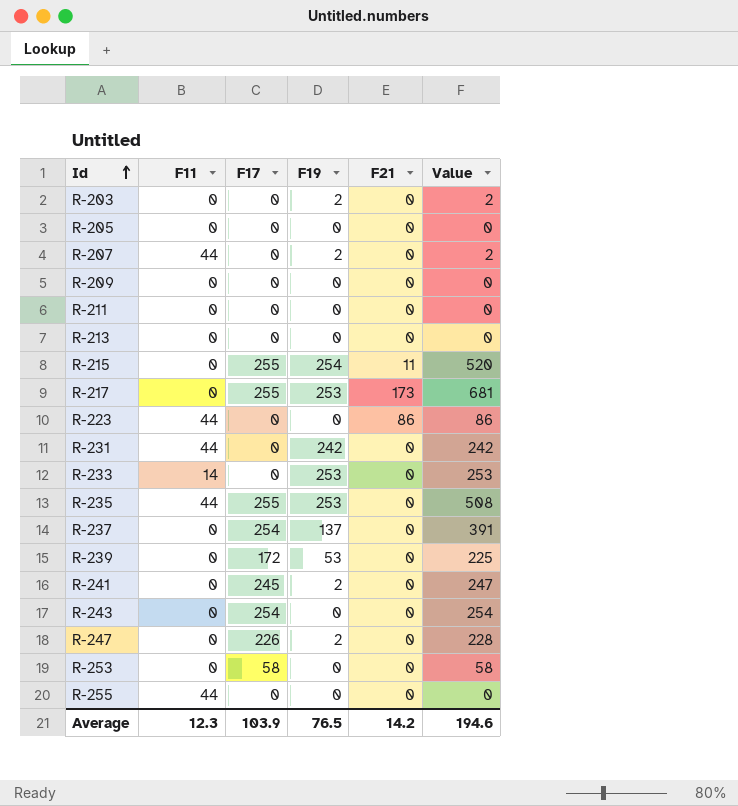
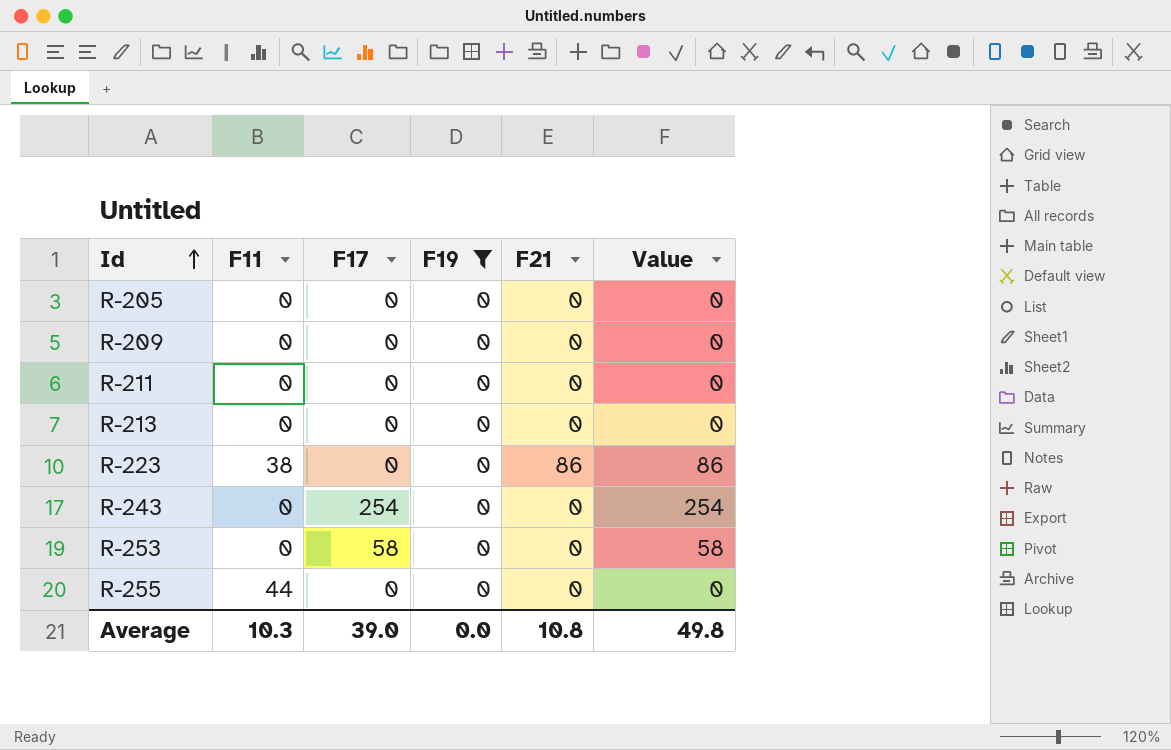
filter: none -> F19 = 0
R-223 | F11: 44 -> 38
Average | F11: 12.3 -> 10.3
Average | F17: 103.9 -> 39.0
Average | F19: 76.5 -> 0.0
Average | F21: 14.2 -> 10.8
Average | Value: 194.6 -> 49.8

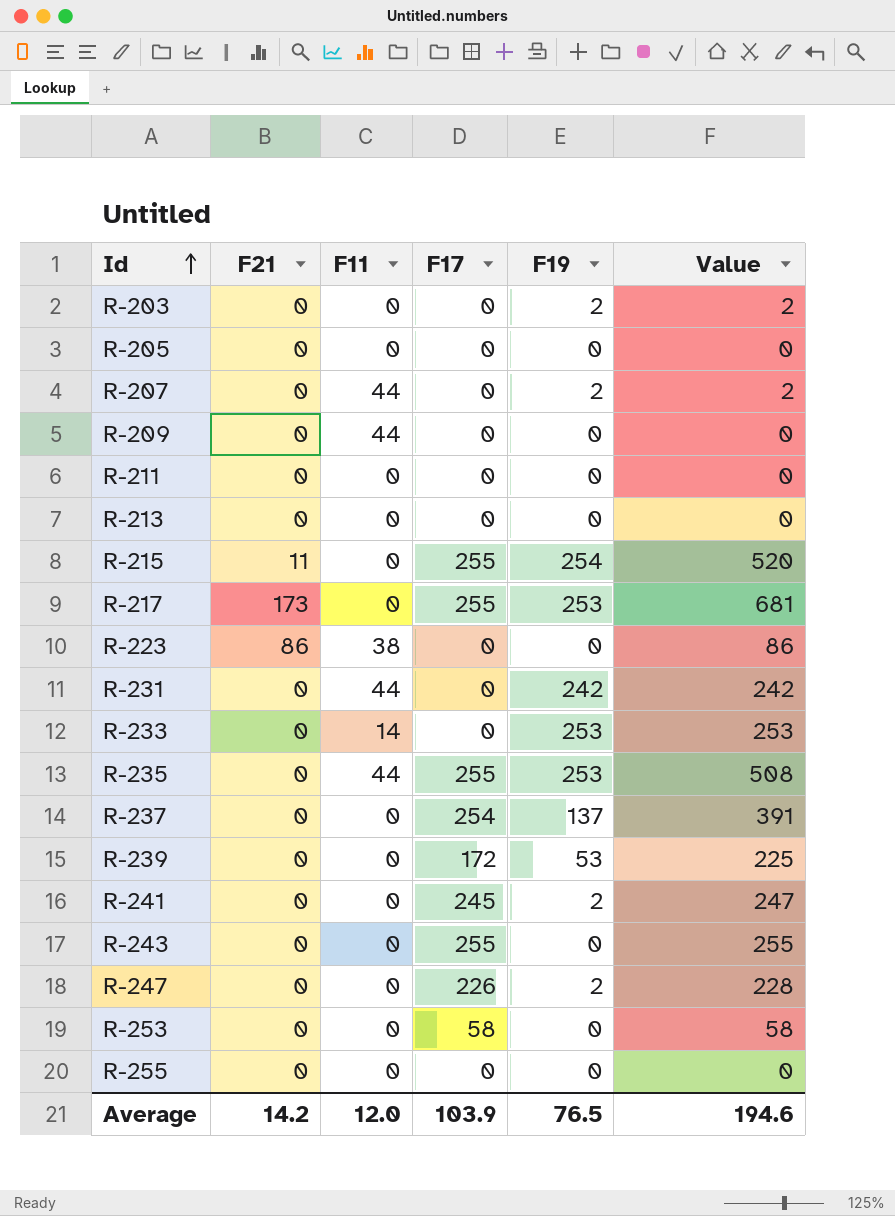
filter: F19 = 0 -> none
column F21 | position: 5 -> 2
R-209 | F11: 0 -> 44
R-243 | F17: 254 -> 255
R-243 | Value: 254 -> 255
R-255 | F11: 44 -> 0
Average | F21: 10.8 -> 14.2
Average | F11: 10.3 -> 12.0
Average | F17: 39.0 -> 103.9
Average | F19: 0.0 -> 76.5
Average | Value: 49.8 -> 194.6

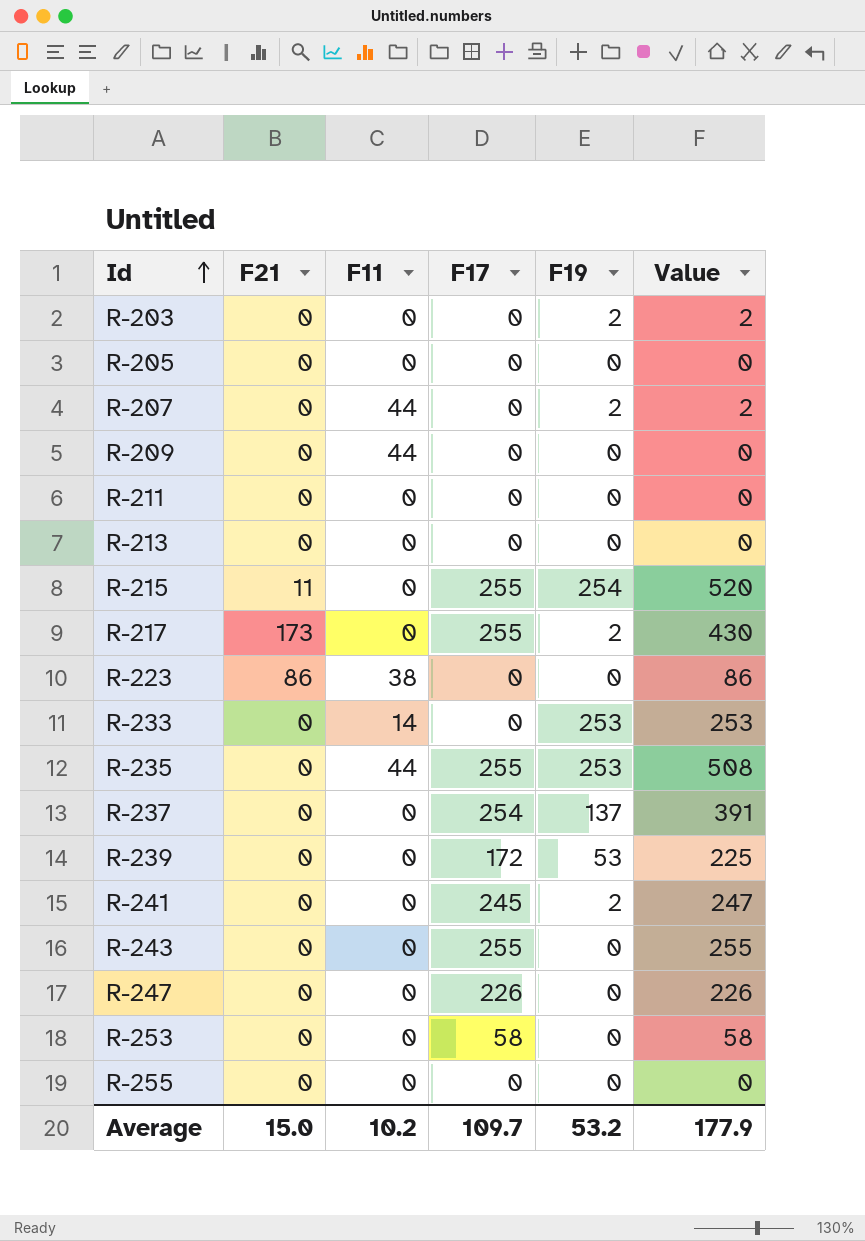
row R-231: 0 | 44 | 0 | 242 | 242 -> none
R-217 | F19: 253 -> 2
R-217 | Value: 681 -> 430
R-247 | F19: 2 -> 0
R-247 | Value: 228 -> 226
Average | F21: 14.2 -> 15.0
Average | F11: 12.0 -> 10.2
Average | F17: 103.9 -> 109.7
Average | F19: 76.5 -> 53.2
Average | Value: 194.6 -> 177.9

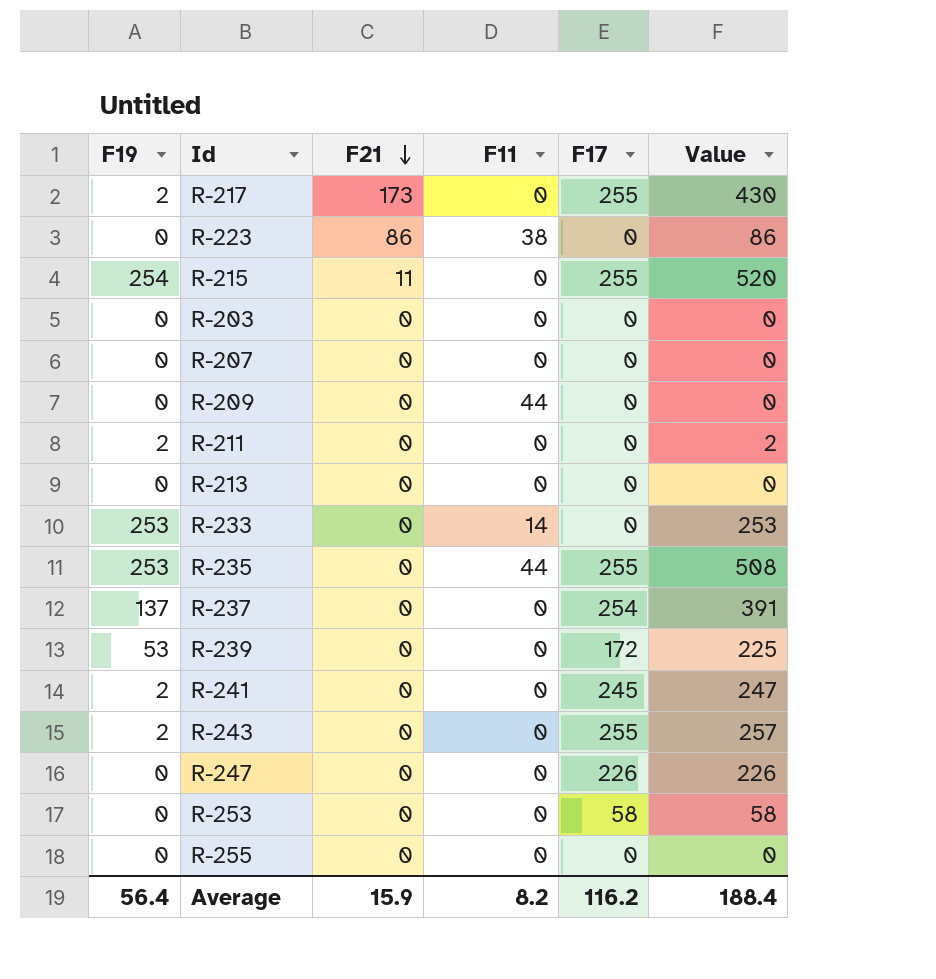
row order: Id ascending -> F21 descending
column F19 | position: 5 -> 1
row R-205: 0 | 0 | 0 | 0 | 0 -> none
R-203 | F19: 2 -> 0
R-203 | Value: 2 -> 0
R-207 | F19: 2 -> 0
R-207 | F11: 44 -> 0
R-207 | Value: 2 -> 0
R-211 | F19: 0 -> 2
R-211 | Value: 0 -> 2
R-243 | F19: 0 -> 2
R-243 | Value: 255 -> 257
Average | F19: 53.2 -> 56.4
Average | F21: 15.0 -> 15.9
Average | F11: 10.2 -> 8.2
Average | F17: 109.7 -> 116.2
Average | Value: 177.9 -> 188.4

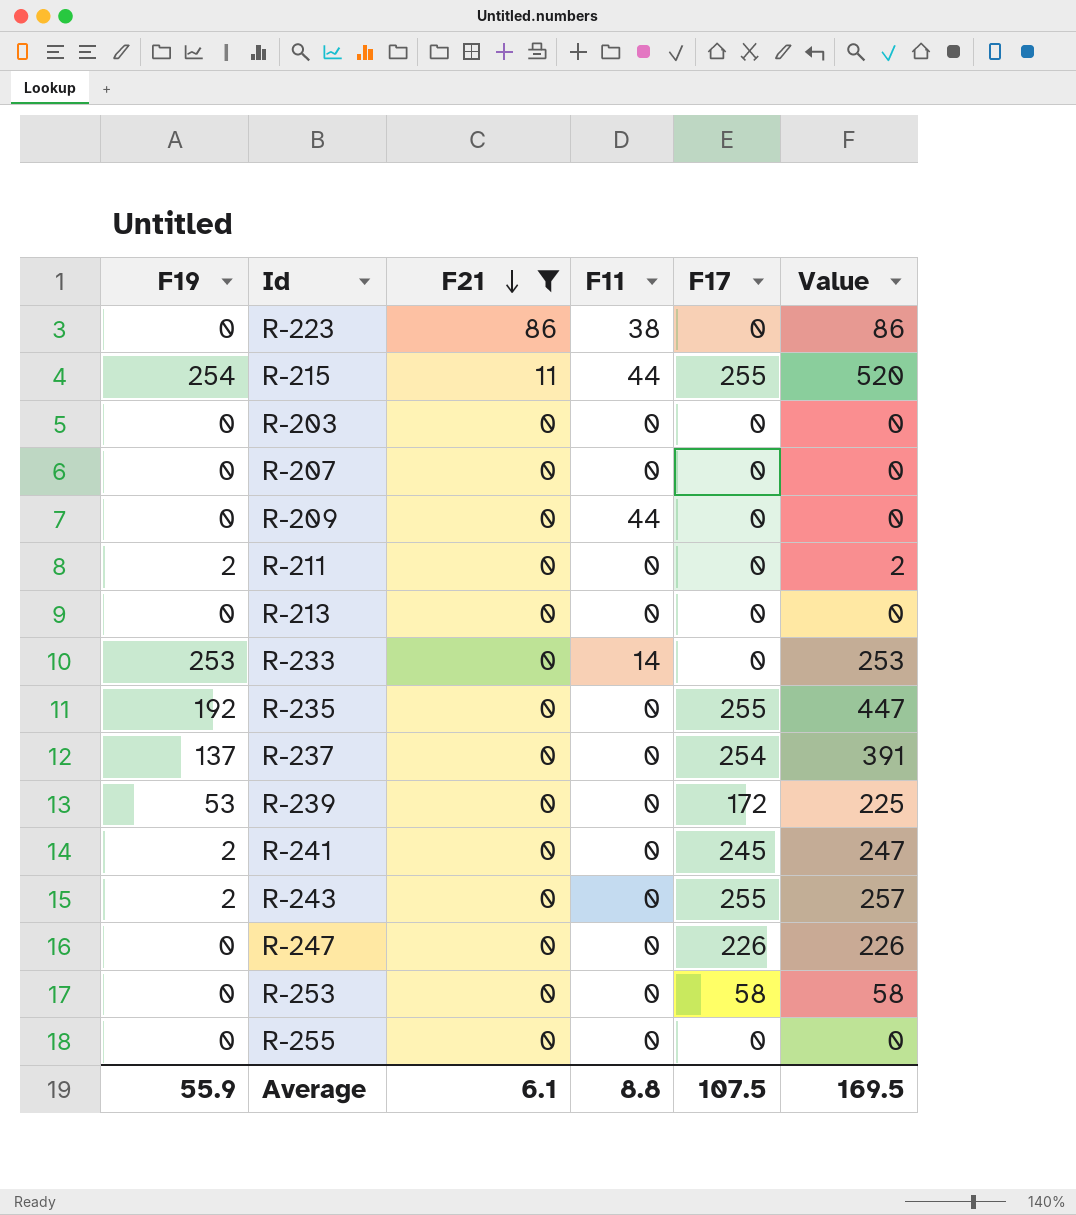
filter: none -> F21 != 173
R-215 | F11: 0 -> 44
R-235 | F19: 253 -> 192
R-235 | F11: 44 -> 0
R-235 | Value: 508 -> 447
Average | F19: 56.4 -> 55.9
Average | F21: 15.9 -> 6.1
Average | F11: 8.2 -> 8.8
Average | F17: 116.2 -> 107.5
Average | Value: 188.4 -> 169.5

